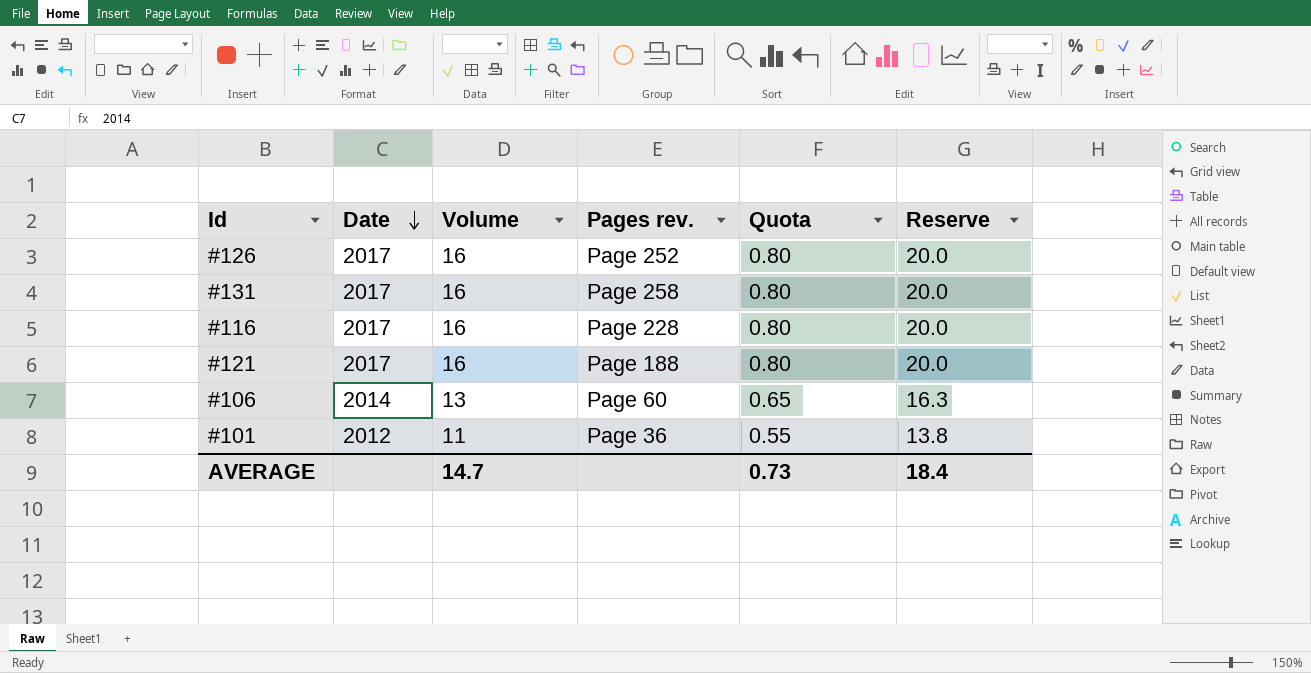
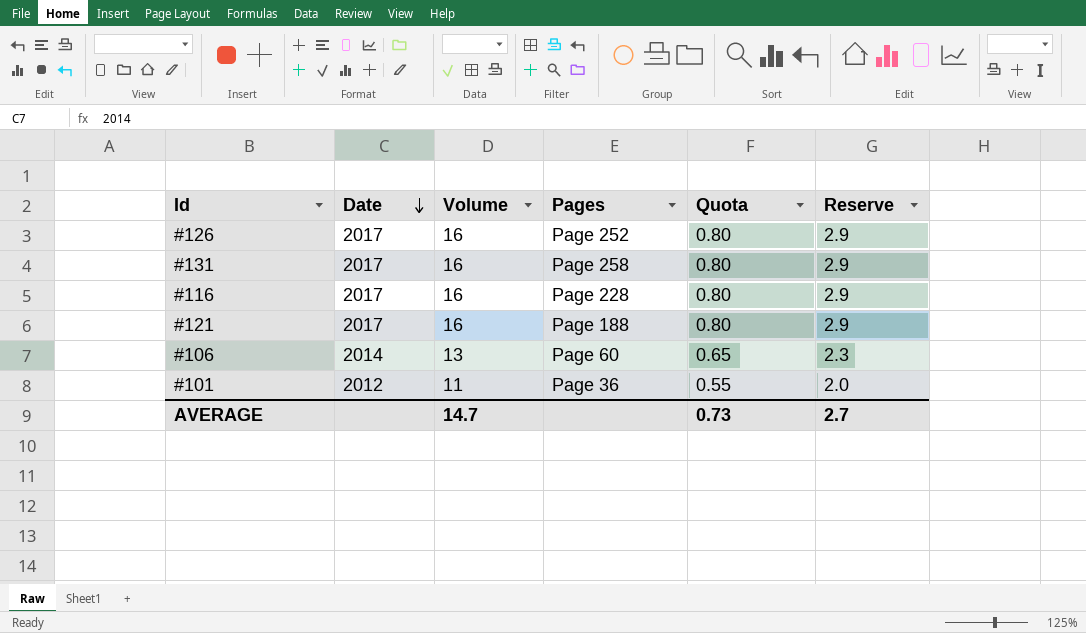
column name: Pages rev. -> Pages
column Reserve | formula: [Volume] * 1.25 -> [Volume] * 0.18
AVERAGE | Reserve: 18.4 -> 2.7

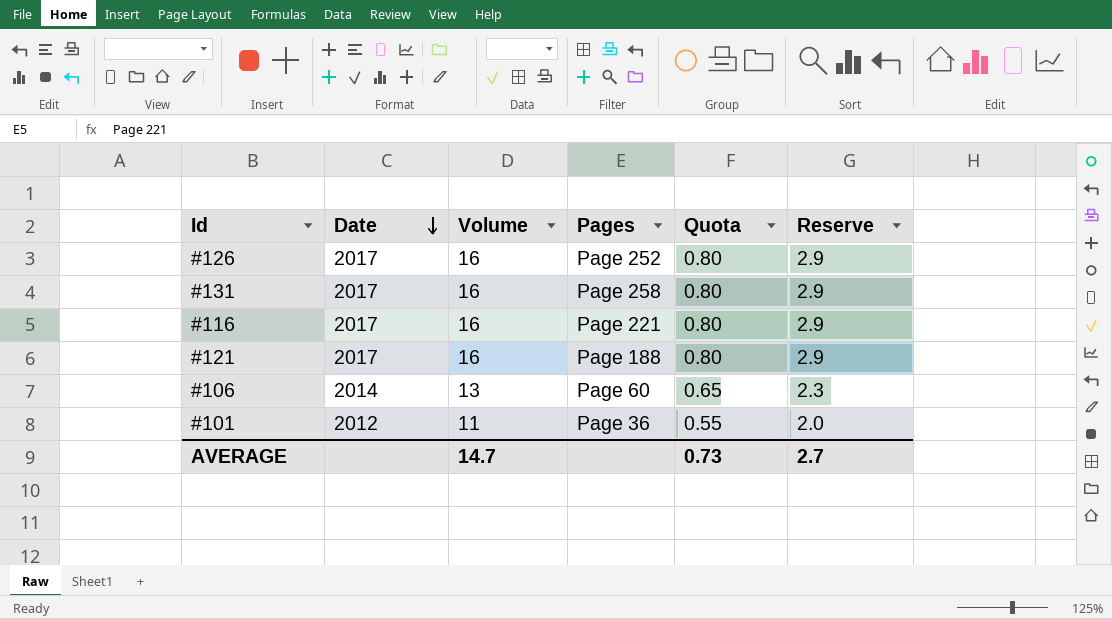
#116 | Pages: Page 228 -> Page 221

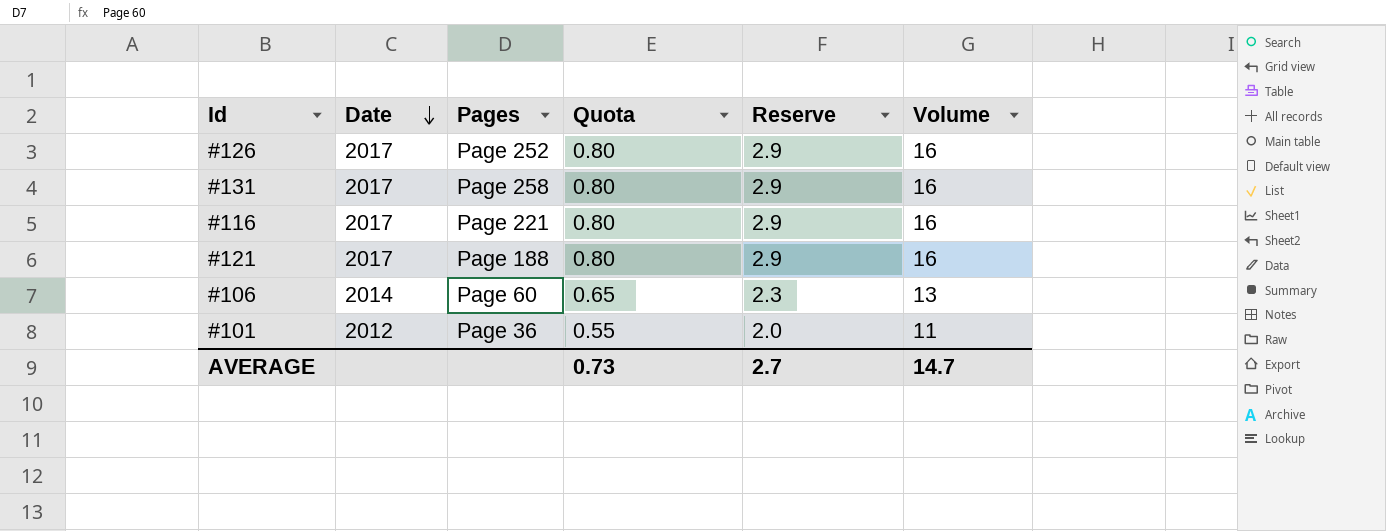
column Volume | position: 3 -> 6

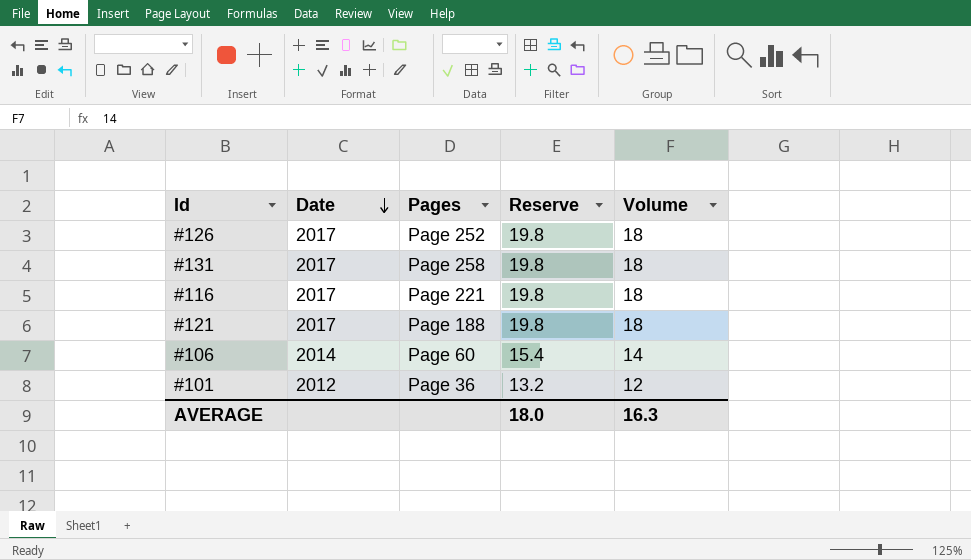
column Quota | formula: [Volume] * 0.05 -> none
column Reserve | formula: [Volume] * 0.18 -> [Volume] * 1.1
#126 | Volume: 16 -> 18
#131 | Volume: 16 -> 18
#116 | Volume: 16 -> 18
#121 | Volume: 16 -> 18
#106 | Volume: 13 -> 14
#101 | Volume: 11 -> 12
AVERAGE | Reserve: 2.7 -> 18.0
AVERAGE | Volume: 14.7 -> 16.3

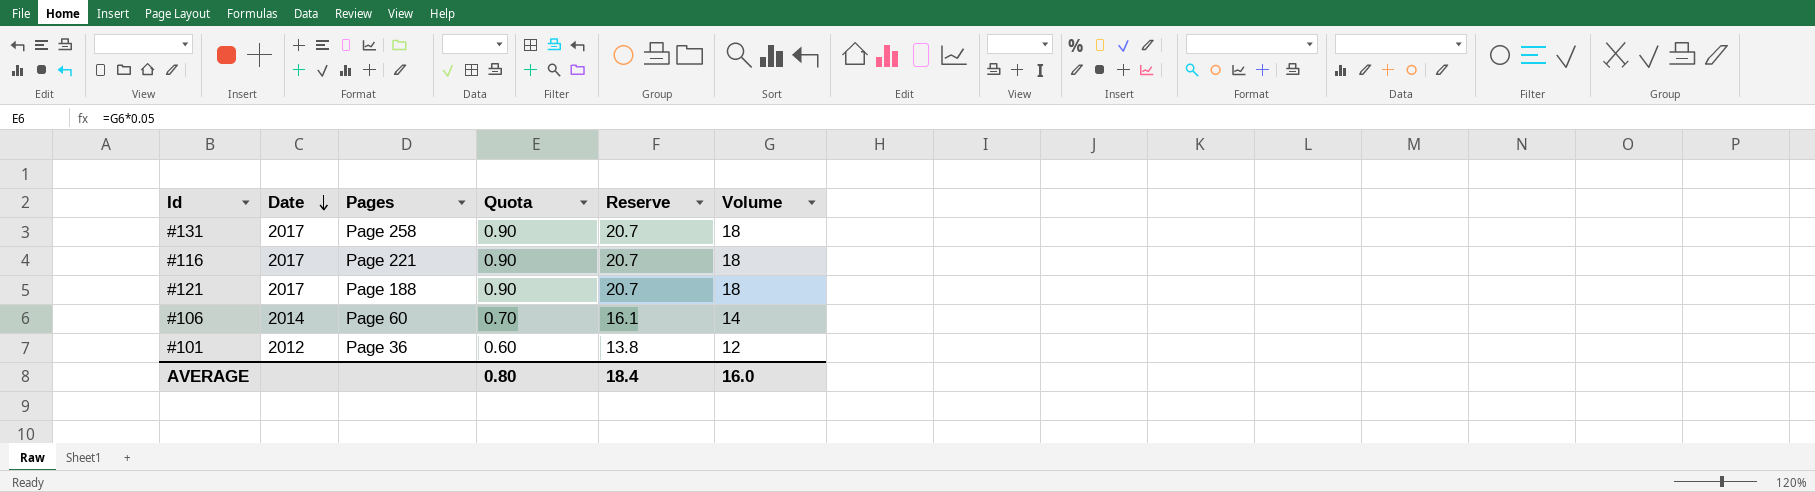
column Quota | formula: none -> [Volume] * 0.05
column Reserve | formula: [Volume] * 1.1 -> [Volume] * 1.15
row #126: 2017 | Page 252 | 19.8 | 18 -> none
AVERAGE | Reserve: 18.0 -> 18.4
AVERAGE | Volume: 16.3 -> 16.0

